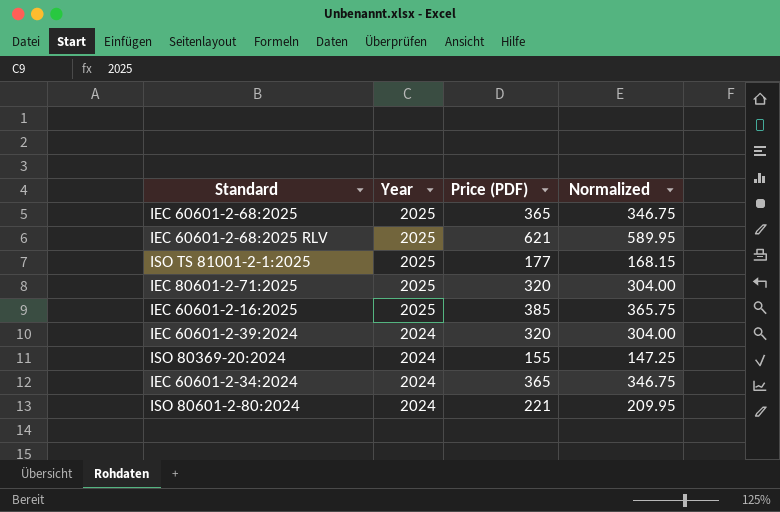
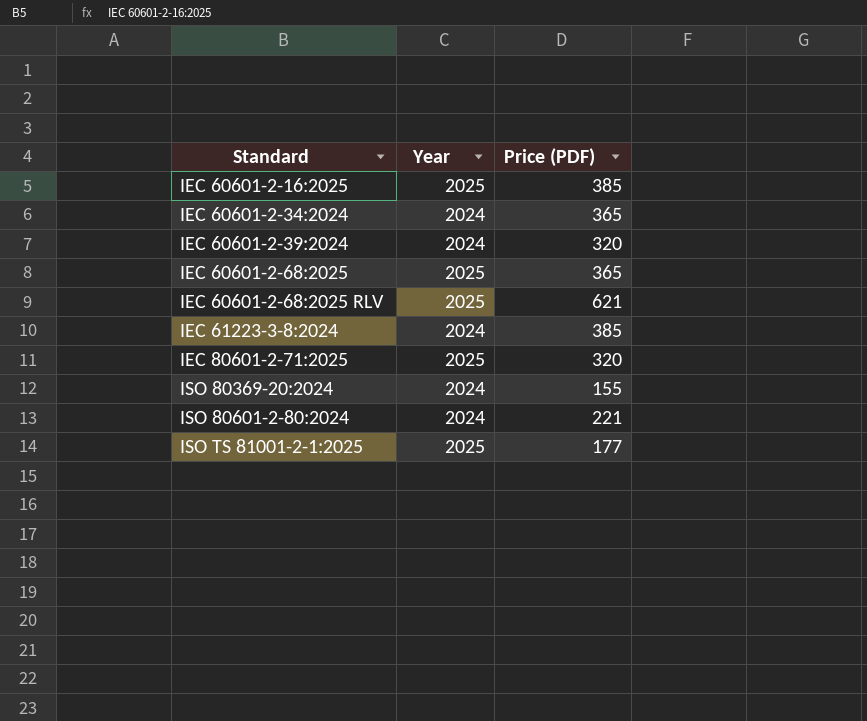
row order: Year descending -> Standard ascending
column Normalized | formula: [Price (PDF)] * 0.95 -> none
row IEC 61223-3-8:2024: none -> 2024 | 385

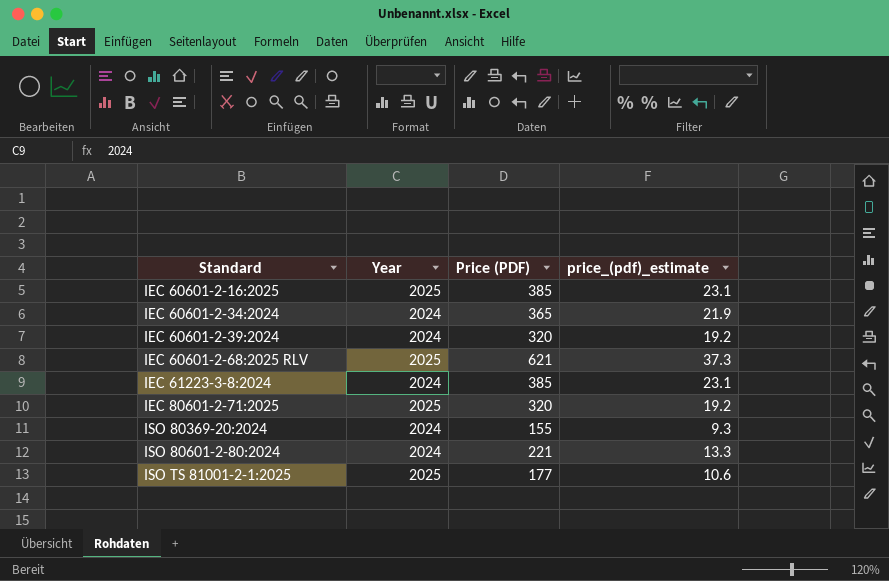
column price_(pdf)_estimate | formula: none -> [Price (PDF)] * 0.06
row IEC 60601-2-68:2025: 2025 | 365 -> none

